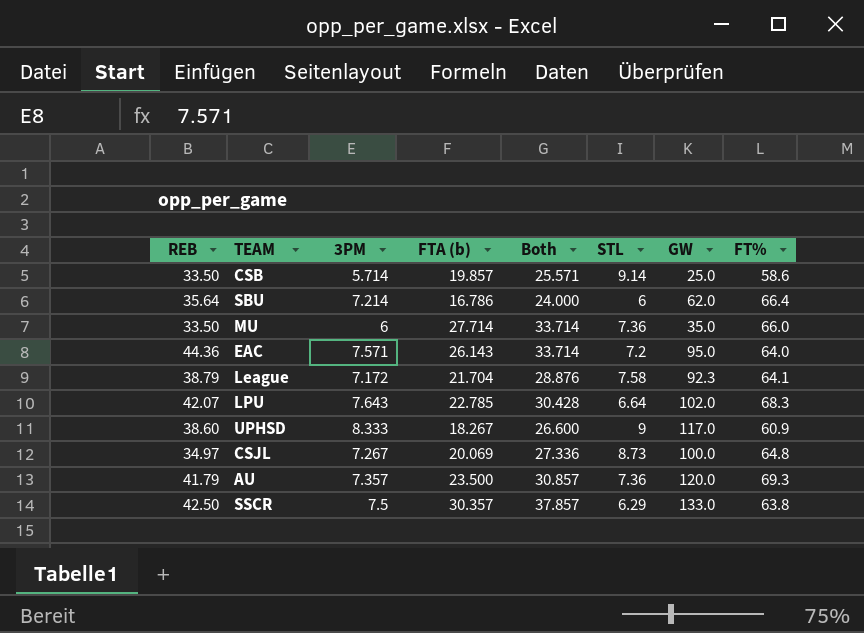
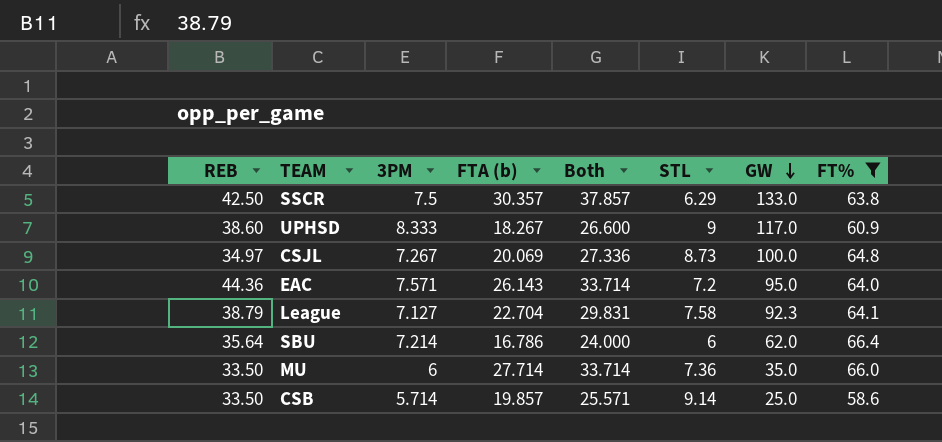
filter: none -> FT% <= 66.4
row order: none -> GW descending
League | 3PM: 7.172 -> 7.127
League | FTA (b): 21.704 -> 22.704
League | Both: 28.876 -> 29.831

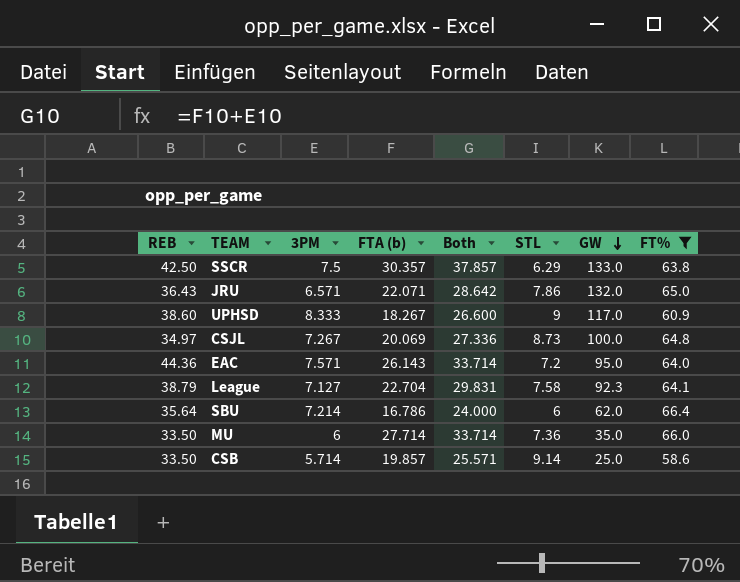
row JRU: none -> 36.43 | 6.571 | 22.071 | 28.642 | 7.86 | 132.0 | 65.0

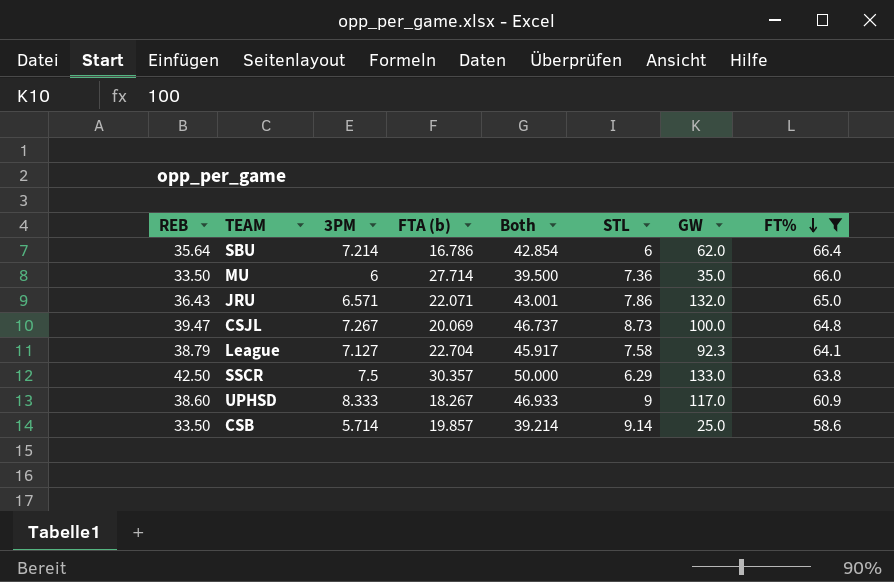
row order: GW descending -> FT% descending
column Both | formula: [3PM] + [FTA (b)] -> [REB] + [3PM]
row EAC: 44.36 | 7.571 | 26.143 | 33.714 | 7.2 | 95.0 | 64.0 -> none
CSJL | REB: 34.97 -> 39.47

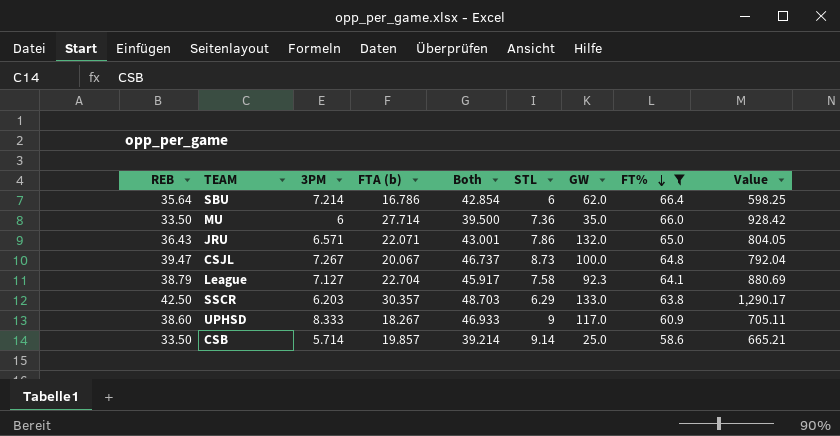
column Value | formula: none -> [REB] * [FTA (b)]
CSJL | FTA (b): 20.069 -> 20.067
SSCR | 3PM: 7.5 -> 6.203
SSCR | Both: 50.000 -> 48.703

